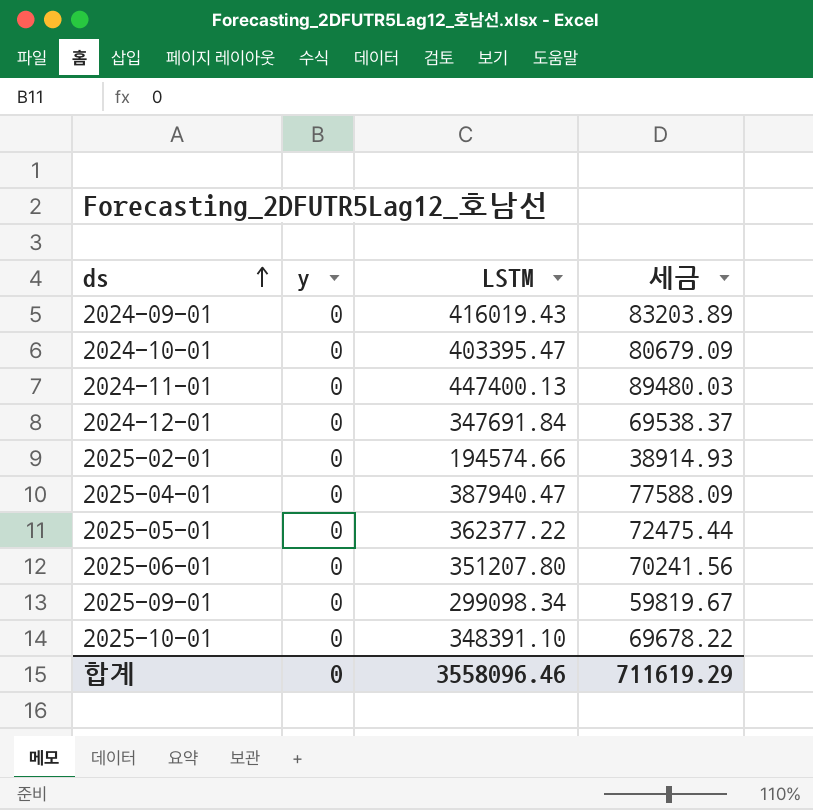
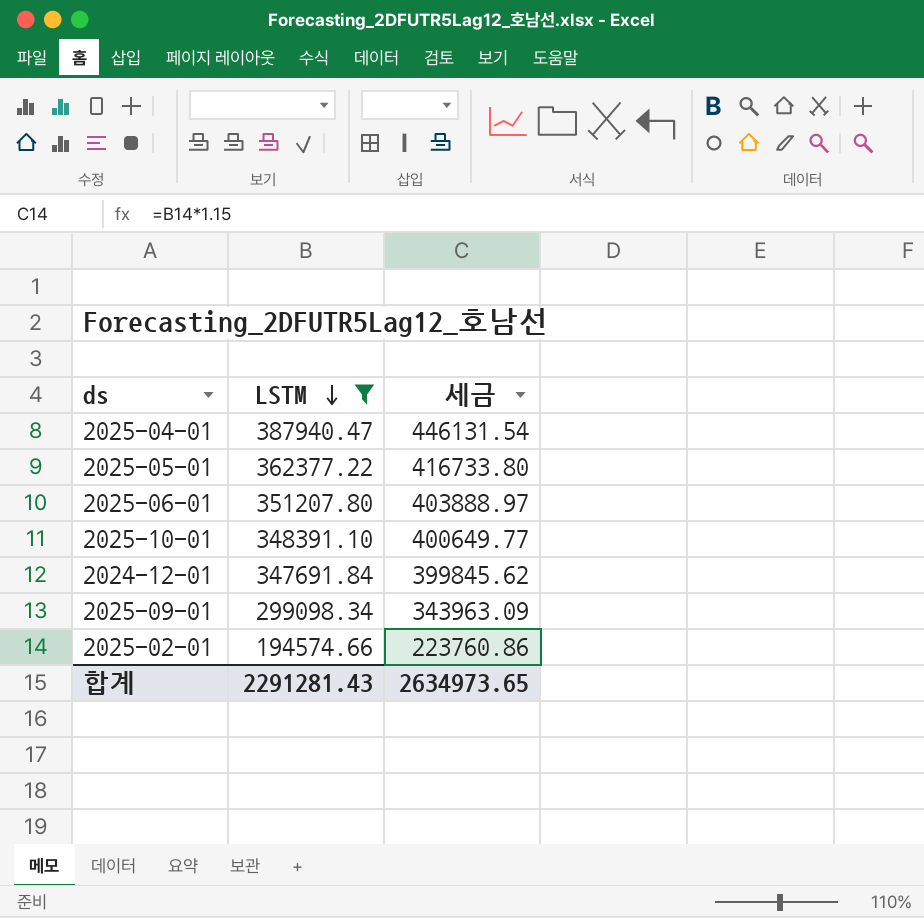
filter: none -> LSTM <= 387940.47
row order: ds ascending -> LSTM descending
column y | position: 2 -> none
column 세금 | formula: [LSTM] * 0.2 -> [LSTM] * 1.15
합계 | LSTM: 3558096.46 -> 2291281.43
합계 | 세금: 711619.29 -> 2634973.65

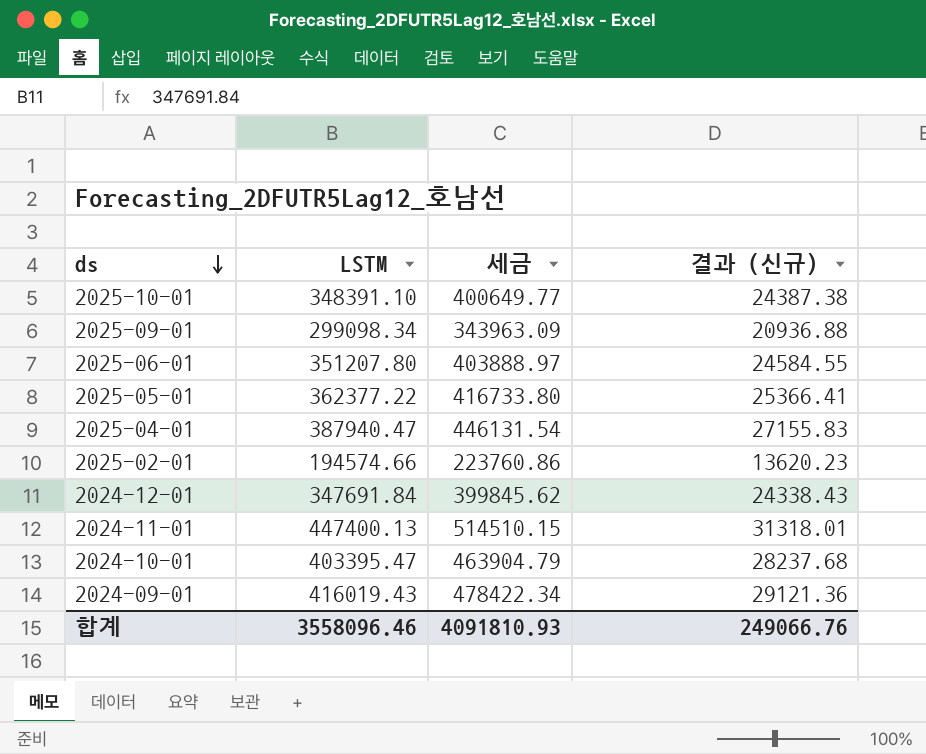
filter: LSTM <= 387940.47 -> none
row order: LSTM descending -> ds descending
column 결과 (신규) | formula: none -> [LSTM] * 0.07
합계 | LSTM: 2291281.43 -> 3558096.46
합계 | 세금: 2634973.65 -> 4091810.93

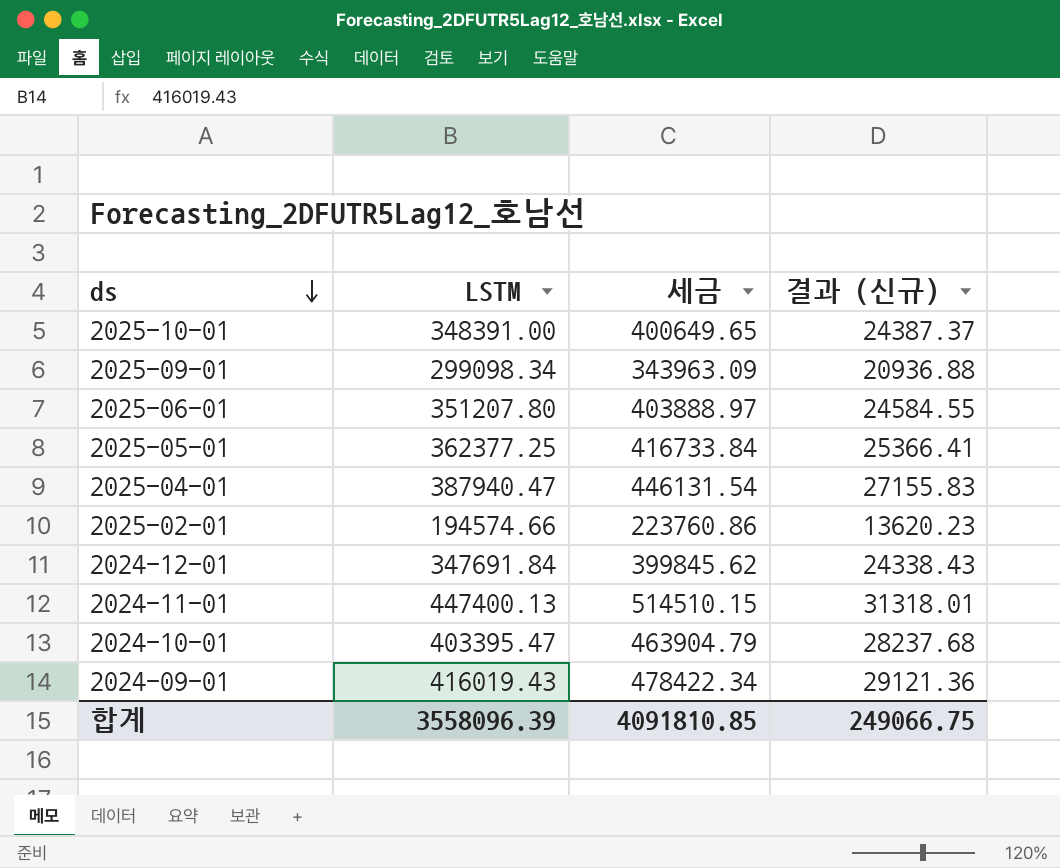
2025-10-01 | LSTM: 348391.10 -> 348391.00
2025-10-01 | 세금: 400649.77 -> 400649.65
2025-10-01 | 결과 (신규): 24387.38 -> 24387.37
2025-05-01 | LSTM: 362377.22 -> 362377.25
2025-05-01 | 세금: 416733.80 -> 416733.84
합계 | LSTM: 3558096.46 -> 3558096.39
합계 | 세금: 4091810.93 -> 4091810.85
합계 | 결과 (신규): 249066.76 -> 249066.75

